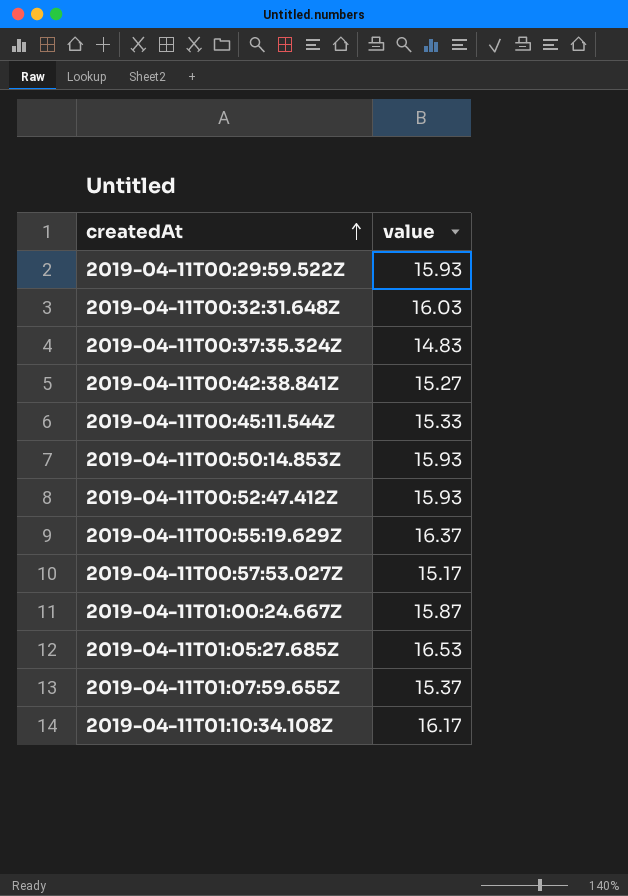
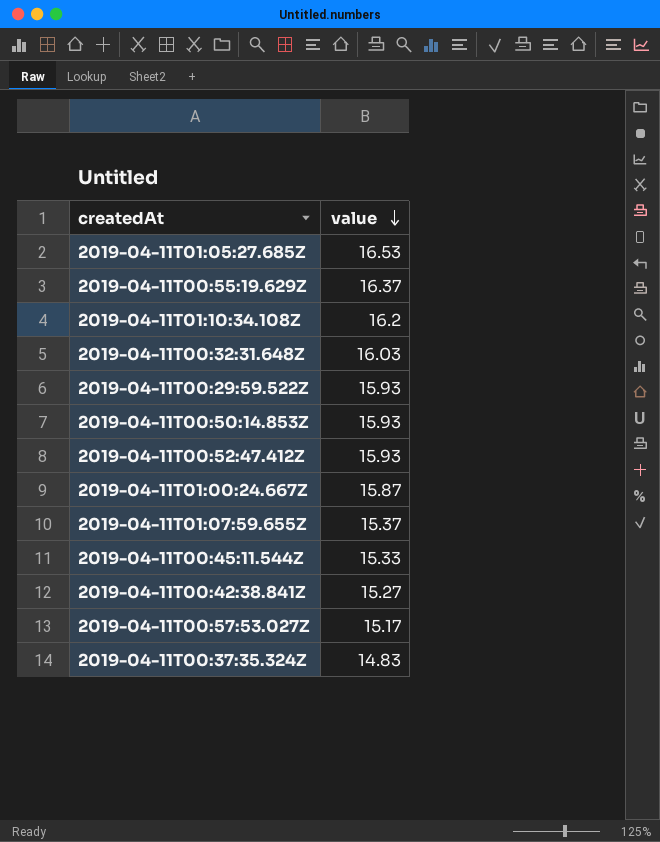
row order: createdAt ascending -> value descending
2019-04-11T01:10:34.108Z | value: 16.17 -> 16.2

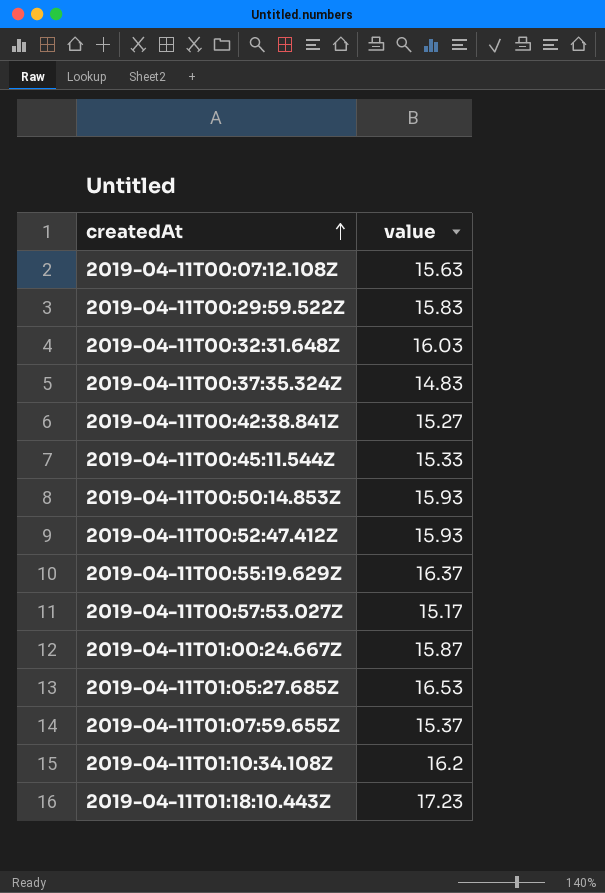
row order: value descending -> createdAt ascending
row 2019-04-11T00:07:12.108Z: none -> 15.63
2019-04-11T00:29:59.522Z | value: 15.93 -> 15.83
row 2019-04-11T01:18:10.443Z: none -> 17.23

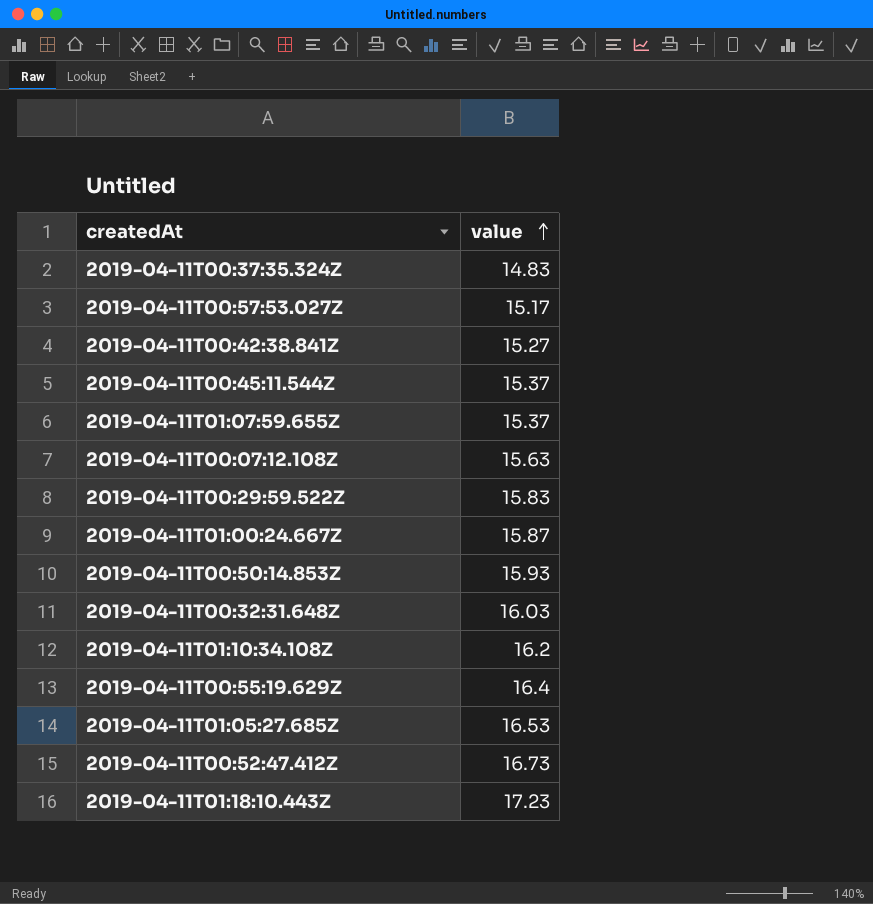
row order: createdAt ascending -> value ascending
2019-04-11T00:45:11.544Z | value: 15.33 -> 15.37
2019-04-11T00:55:19.629Z | value: 16.37 -> 16.4
2019-04-11T00:52:47.412Z | value: 15.93 -> 16.73

